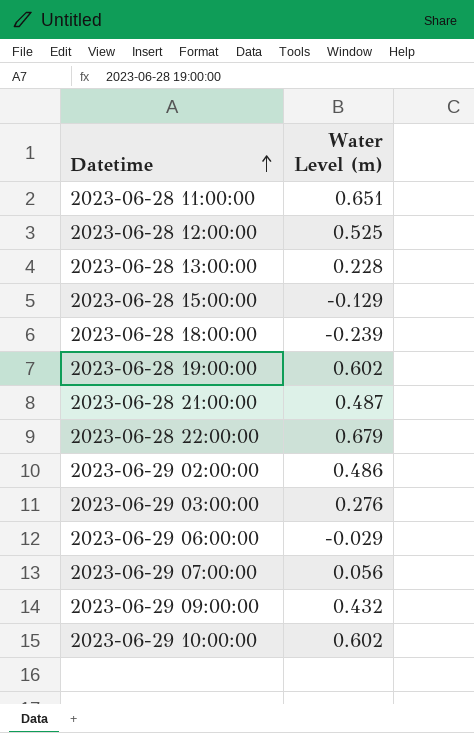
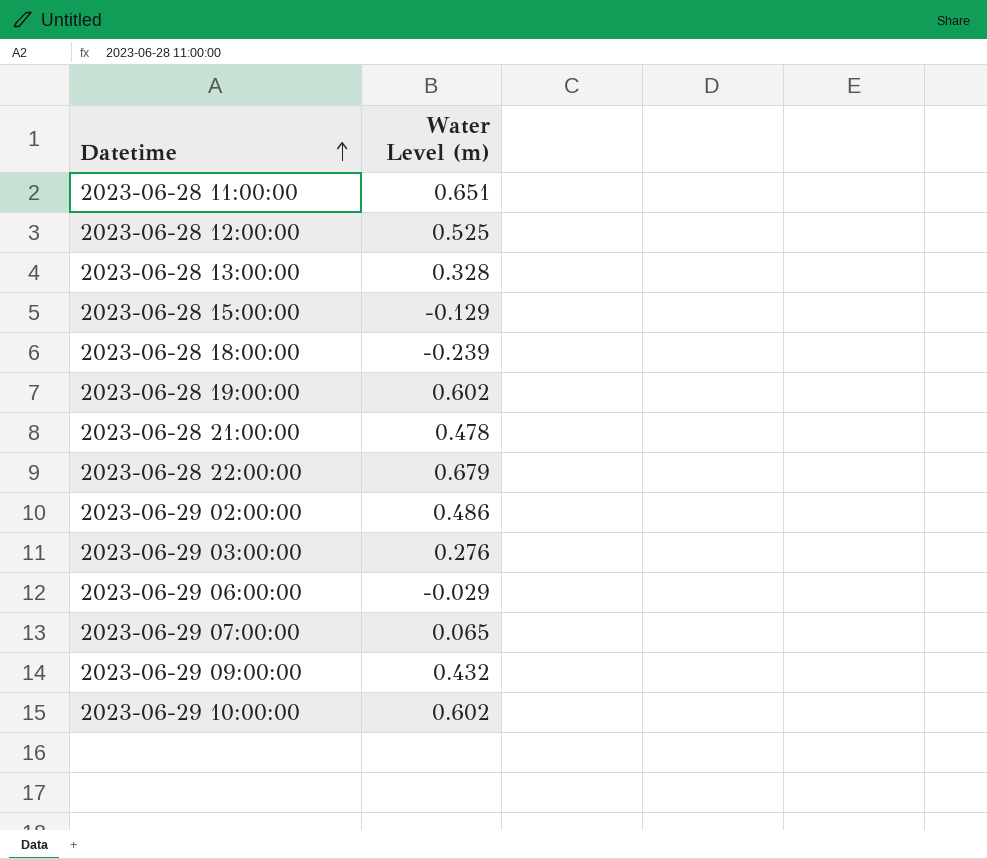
2023-06-28 13:00:00 | Water Level (m): 0.228 -> 0.328
2023-06-28 21:00:00 | Water Level (m): 0.487 -> 0.478
2023-06-29 07:00:00 | Water Level (m): 0.056 -> 0.065

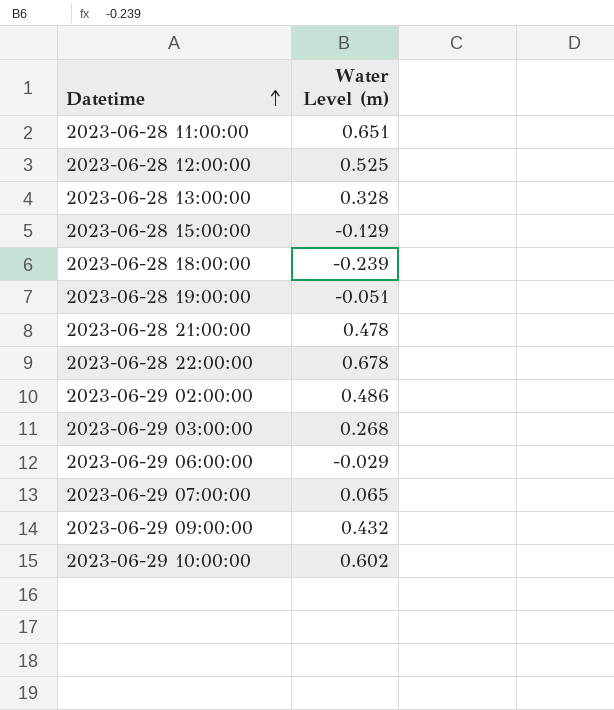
2023-06-28 19:00:00 | Water Level (m): 0.602 -> -0.051
2023-06-28 22:00:00 | Water Level (m): 0.679 -> 0.678
2023-06-29 03:00:00 | Water Level (m): 0.276 -> 0.268

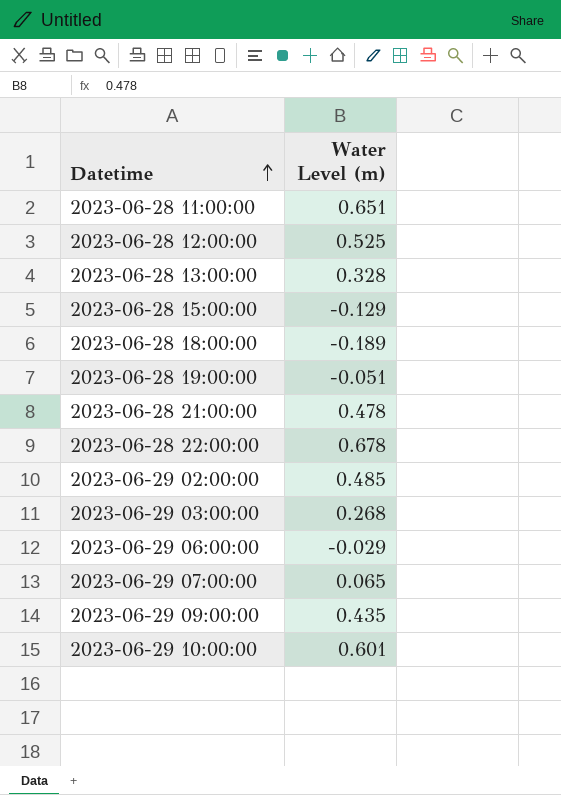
2023-06-28 18:00:00 | Water Level (m): -0.239 -> -0.189
2023-06-29 02:00:00 | Water Level (m): 0.486 -> 0.485
2023-06-29 09:00:00 | Water Level (m): 0.432 -> 0.435
2023-06-29 10:00:00 | Water Level (m): 0.602 -> 0.601

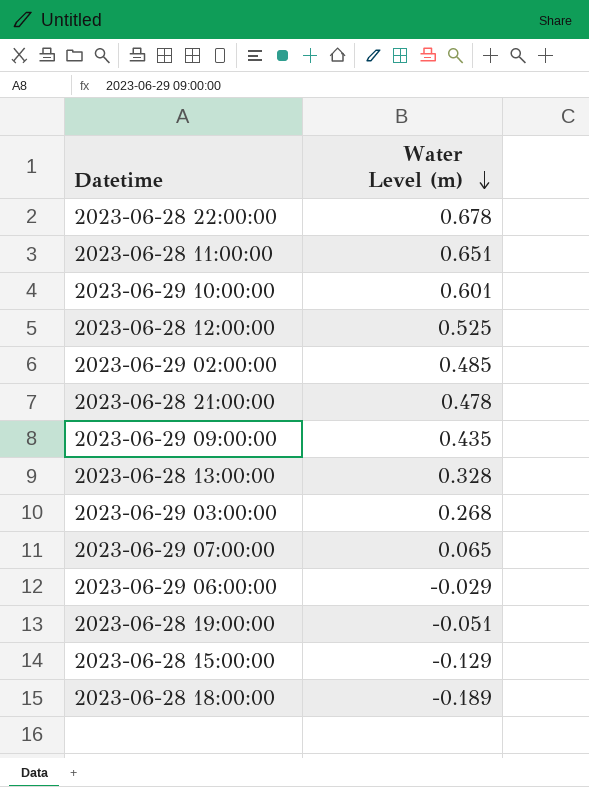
row order: Datetime ascending -> Water Level (m) descending

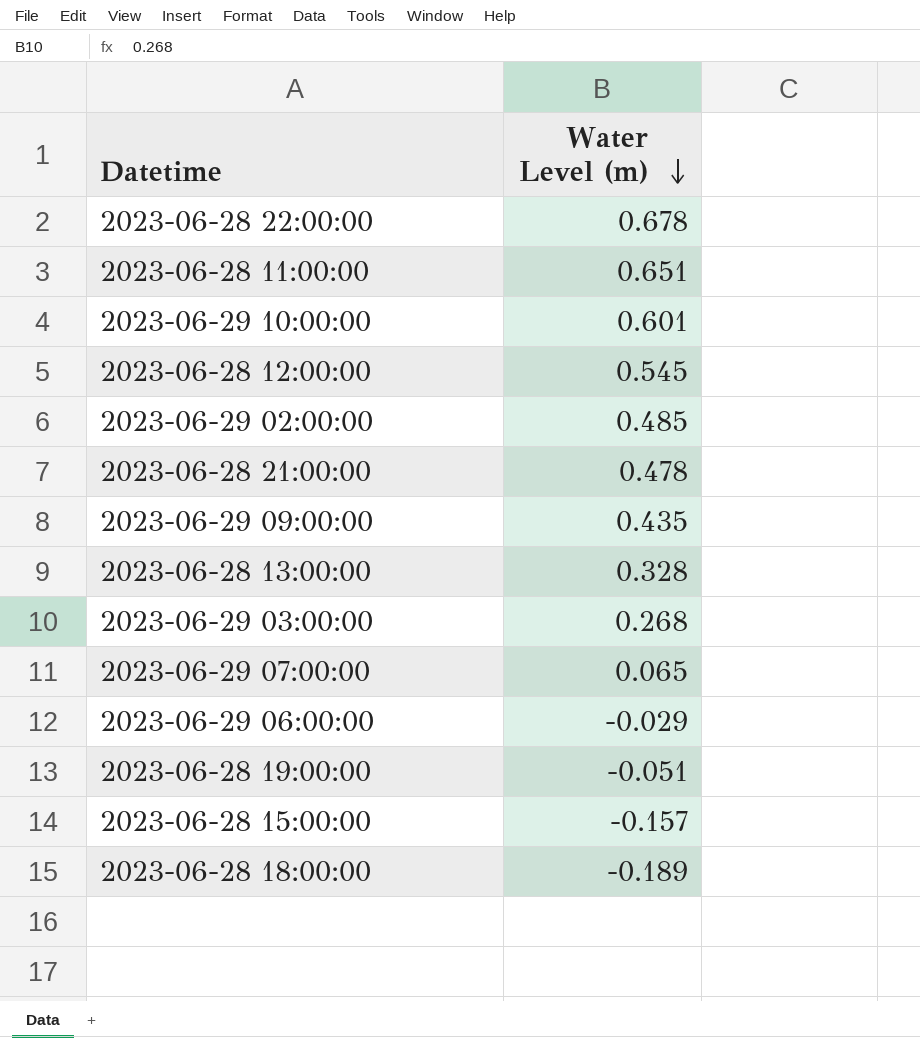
2023-06-28 12:00:00 | Water Level (m): 0.525 -> 0.545
2023-06-28 15:00:00 | Water Level (m): -0.129 -> -0.157

